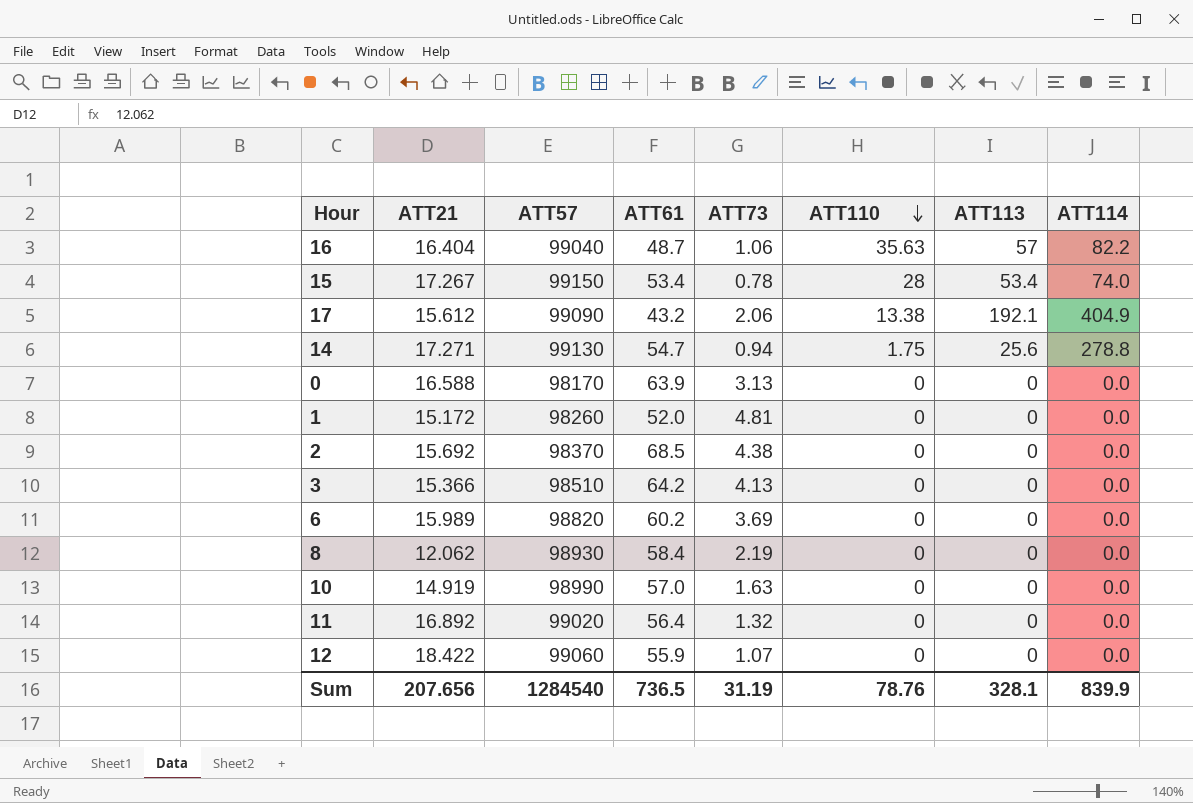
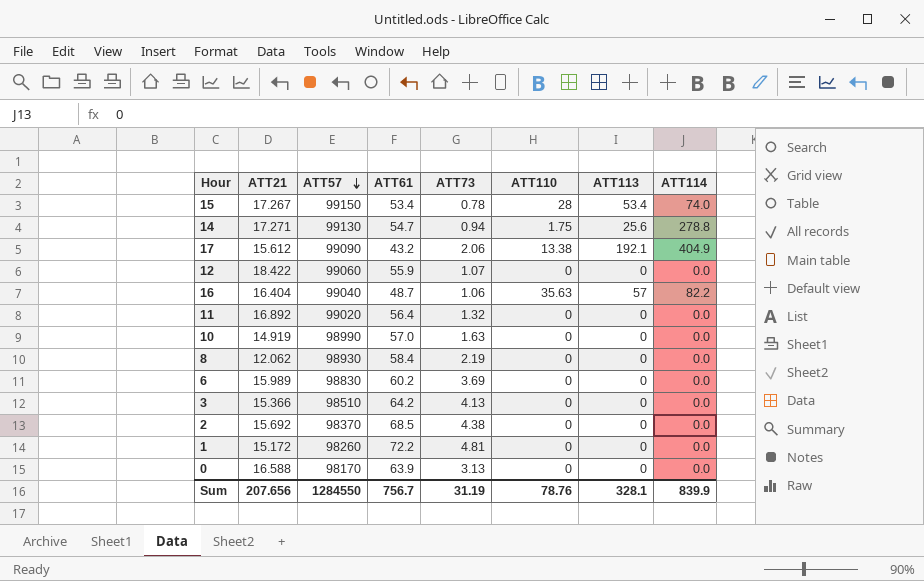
row order: ATT110 descending -> ATT57 descending
6 | ATT57: 98820 -> 98830
1 | ATT61: 52.0 -> 72.2
Sum | ATT57: 1284540 -> 1284550
Sum | ATT61: 736.5 -> 756.7

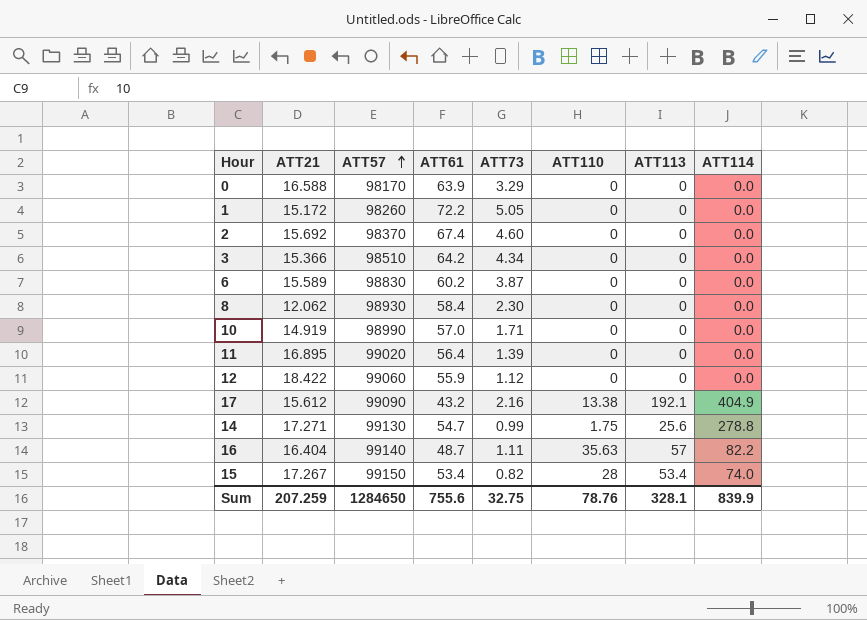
row order: ATT57 descending -> ATT57 ascending
0 | ATT73: 3.13 -> 3.29
1 | ATT73: 4.81 -> 5.05
2 | ATT61: 68.5 -> 67.4
2 | ATT73: 4.38 -> 4.60
3 | ATT73: 4.13 -> 4.34
6 | ATT21: 15.989 -> 15.589
6 | ATT73: 3.69 -> 3.87
8 | ATT73: 2.19 -> 2.30
10 | ATT73: 1.63 -> 1.71
11 | ATT21: 16.892 -> 16.895
11 | ATT73: 1.32 -> 1.39
12 | ATT73: 1.07 -> 1.12
17 | ATT73: 2.06 -> 2.16
14 | ATT73: 0.94 -> 0.99
16 | ATT57: 99040 -> 99140
16 | ATT73: 1.06 -> 1.11
15 | ATT73: 0.78 -> 0.82
Sum | ATT21: 207.656 -> 207.259
Sum | ATT57: 1284550 -> 1284650
Sum | ATT61: 756.7 -> 755.6
Sum | ATT73: 31.19 -> 32.75

